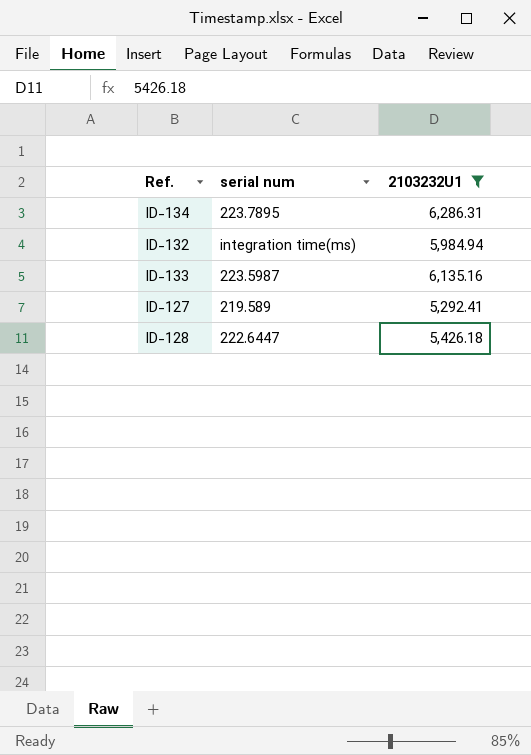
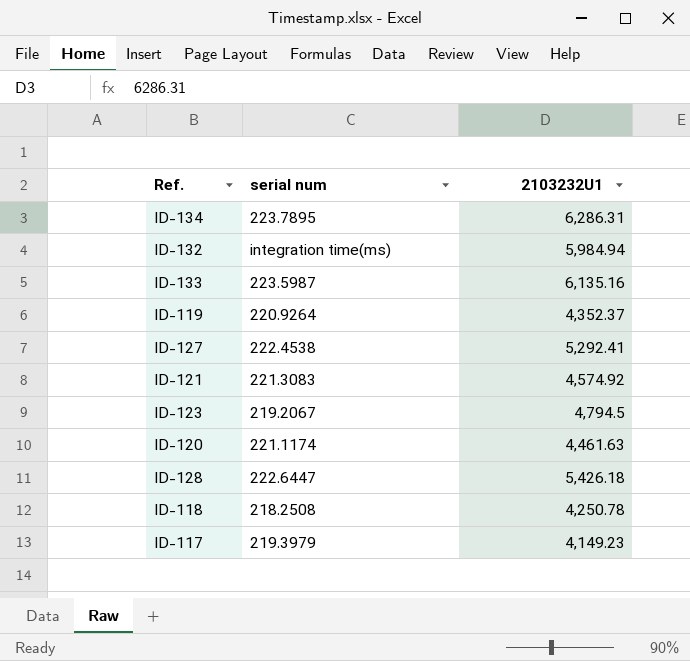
filter: 2103232U1 >= 5,292.41 -> none
ID-127 | serial num: 219.589 -> 222.4538

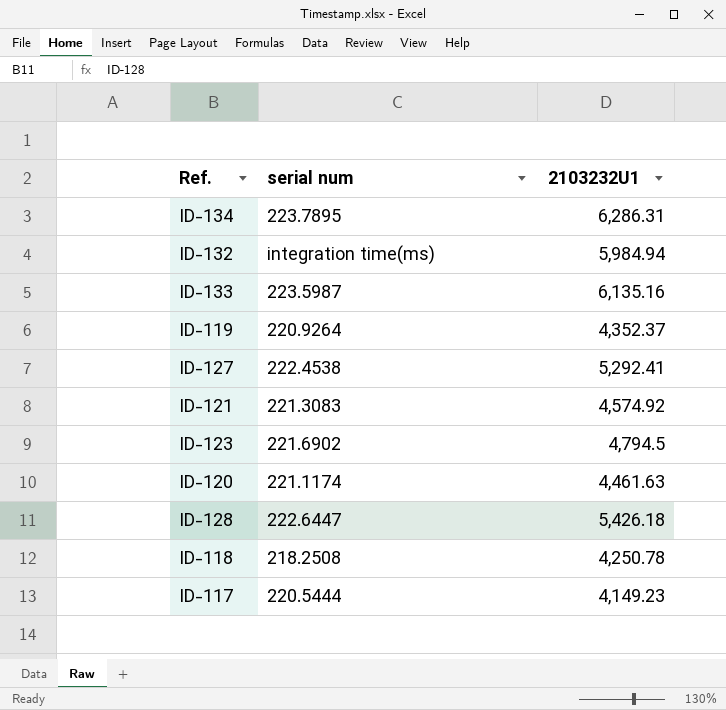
ID-123 | serial num: 219.2067 -> 221.6902
ID-117 | serial num: 219.3979 -> 220.5444

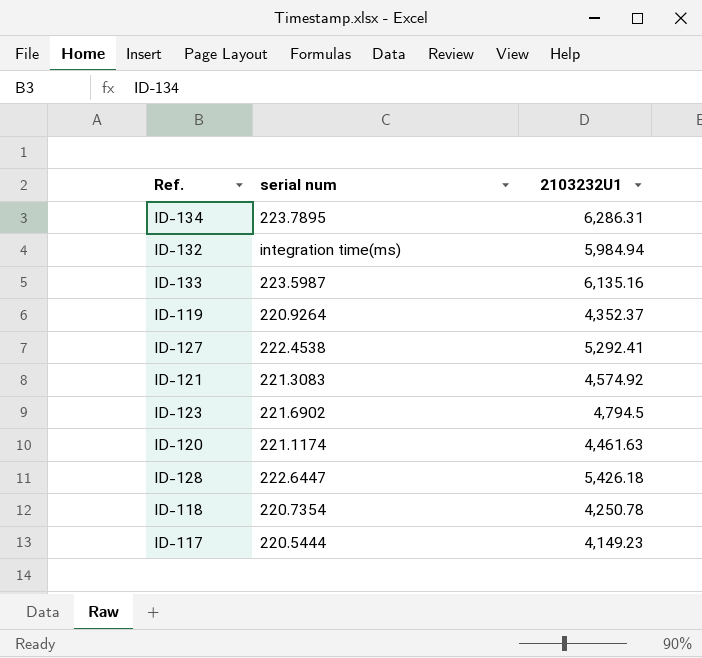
ID-118 | serial num: 218.2508 -> 220.7354

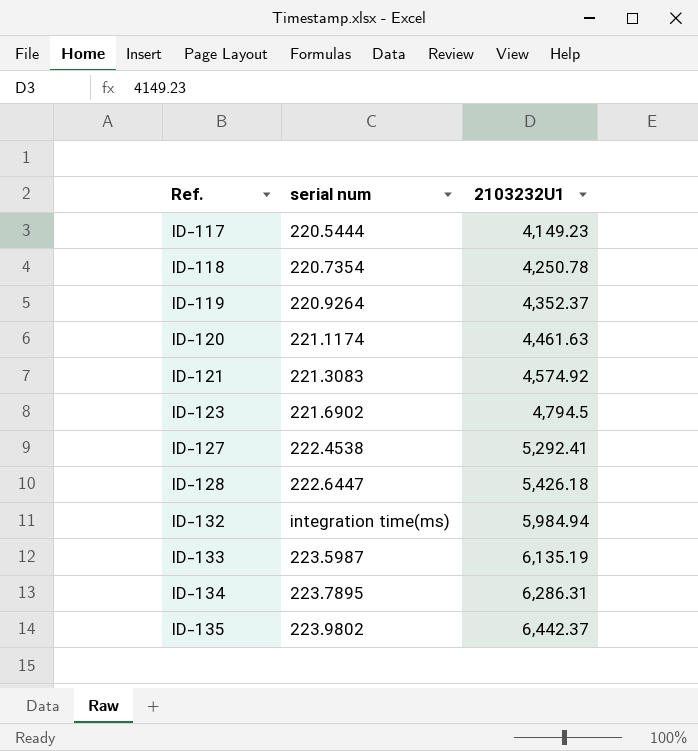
row order: none -> Ref. ascending
ID-133 | 2103232U1: 6,135.16 -> 6,135.19
row ID-135: none -> 223.9802 | 6,442.37

